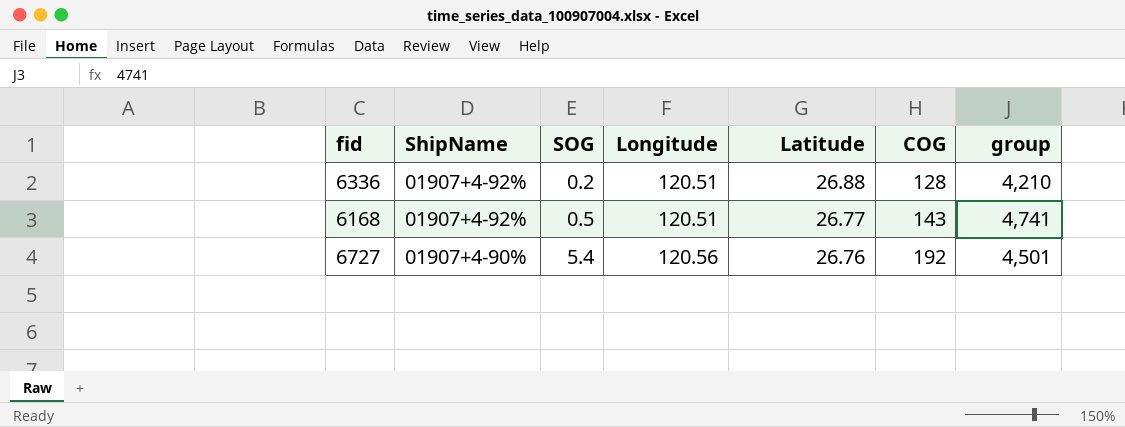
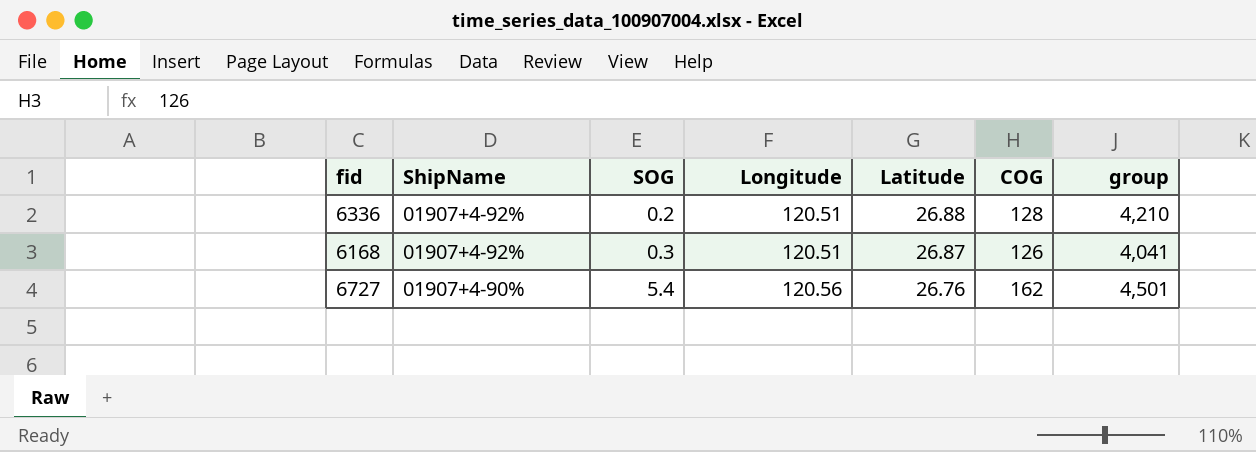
6168 | SOG: 0.5 -> 0.3
6168 | Latitude: 26.77 -> 26.87
6168 | COG: 143 -> 126
6168 | group: 4,741 -> 4,041
6727 | COG: 192 -> 162

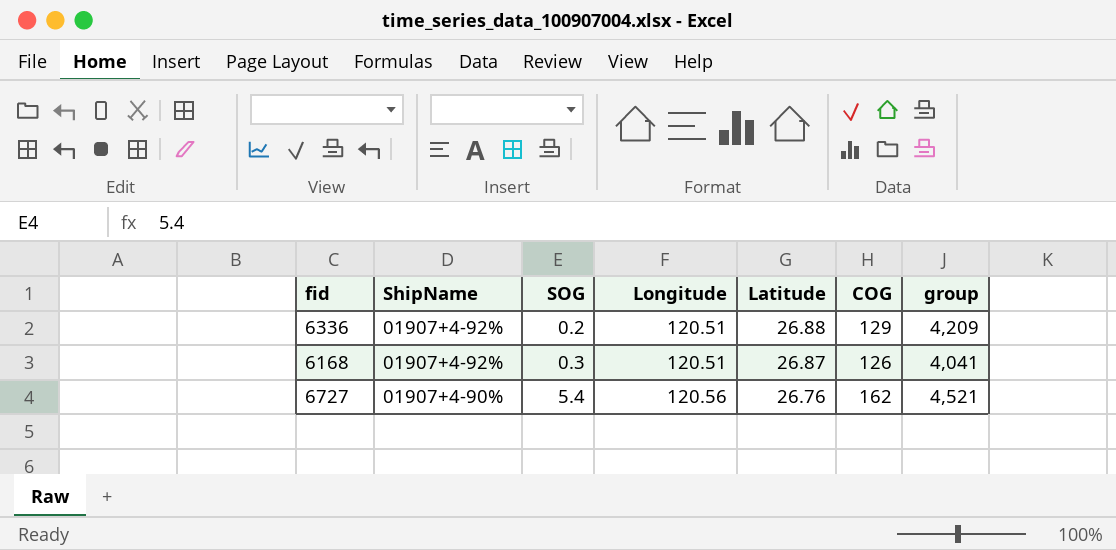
6336 | COG: 128 -> 129
6336 | group: 4,210 -> 4,209
6727 | group: 4,501 -> 4,521

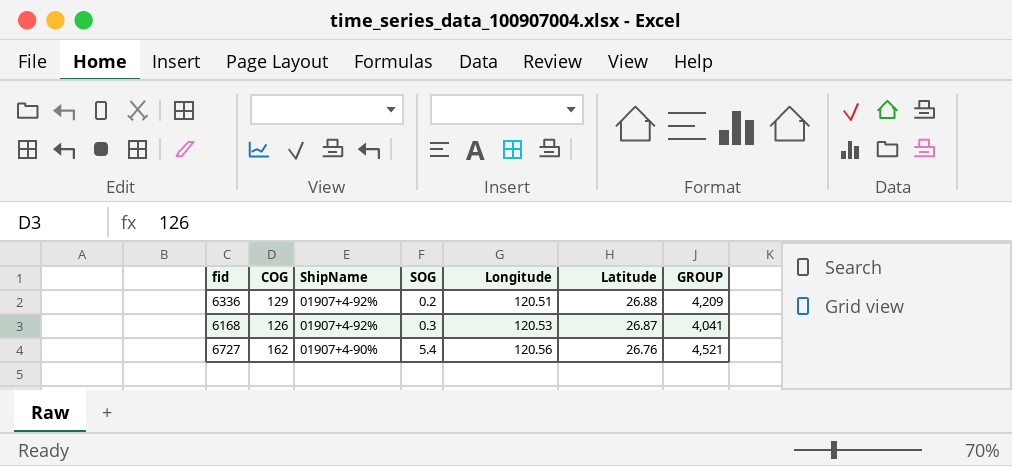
column COG | position: 6 -> 2
column name: group -> GROUP
6168 | Longitude: 120.51 -> 120.53

